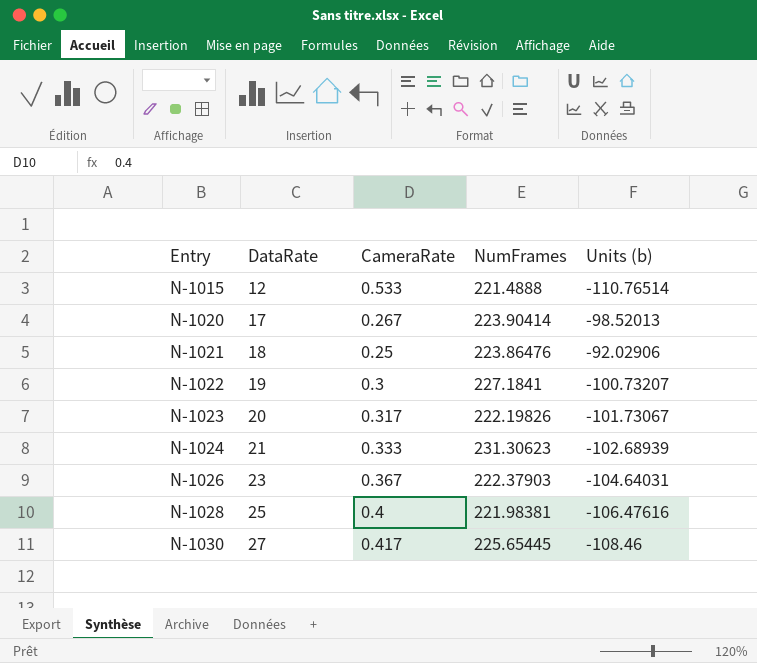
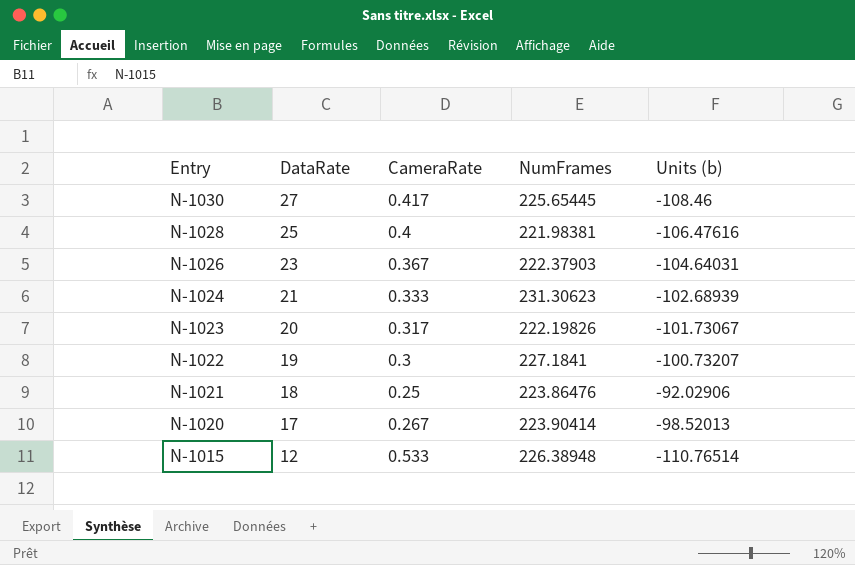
row order: Entry ascending -> Entry descending
N-1015 | NumFrames: 221.4888 -> 226.38948

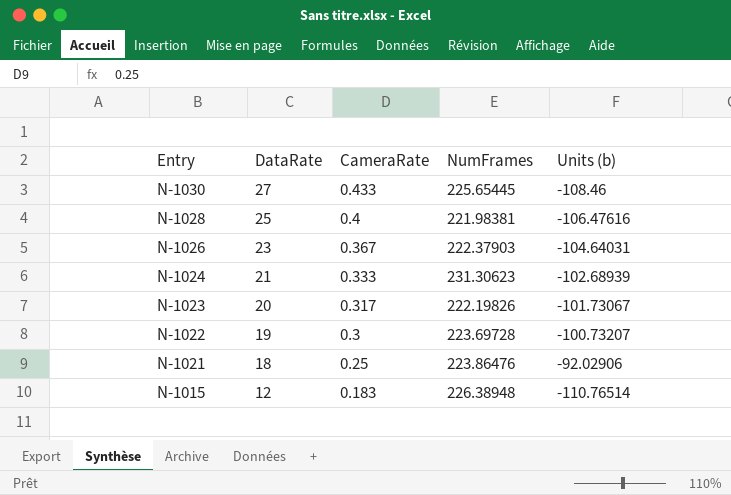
row N-1020: 17 | 0.267 | 223.90414 | -98.52013 -> none
N-1030 | CameraRate: 0.417 -> 0.433
N-1022 | NumFrames: 227.1841 -> 223.69728
N-1015 | CameraRate: 0.533 -> 0.183

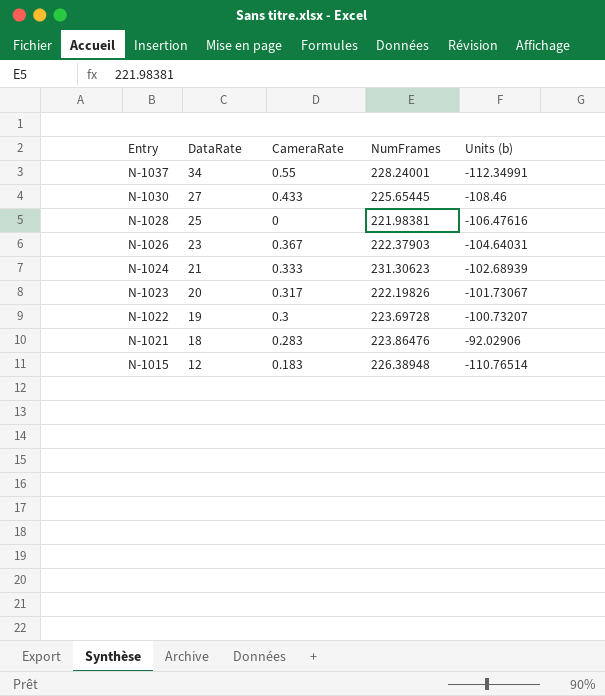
row N-1037: none -> 34 | 0.55 | 228.24001 | -112.34991
N-1028 | CameraRate: 0.4 -> 0
N-1021 | CameraRate: 0.25 -> 0.283

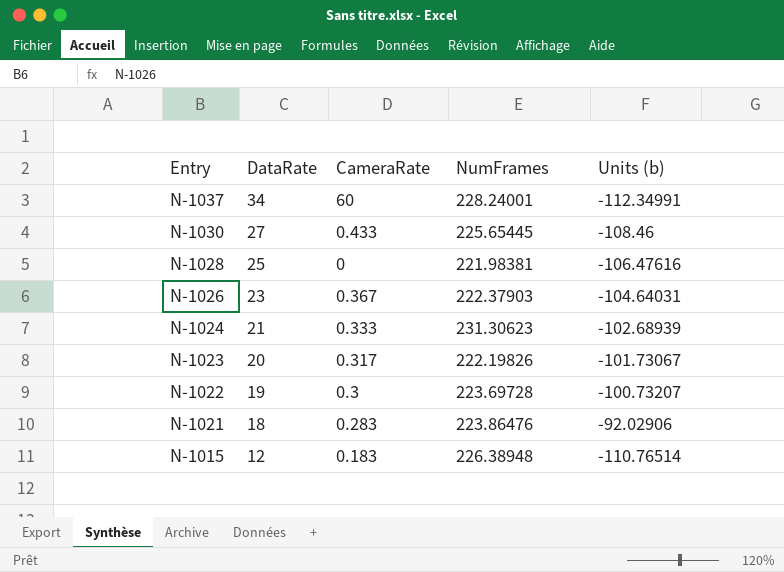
N-1037 | CameraRate: 0.55 -> 60

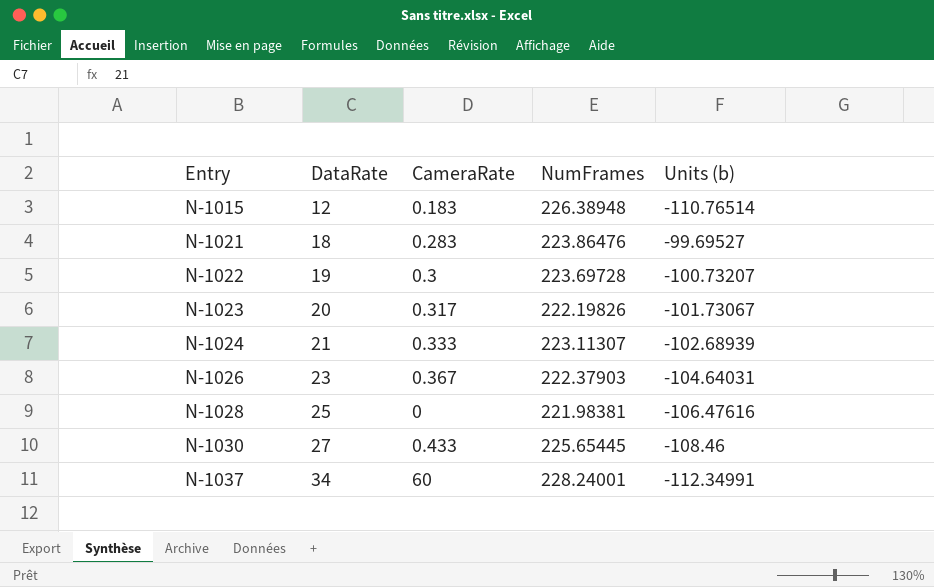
row order: Entry descending -> Entry ascending
N-1021 | Units (b): -92.02906 -> -99.69527
N-1024 | NumFrames: 231.30623 -> 223.11307

